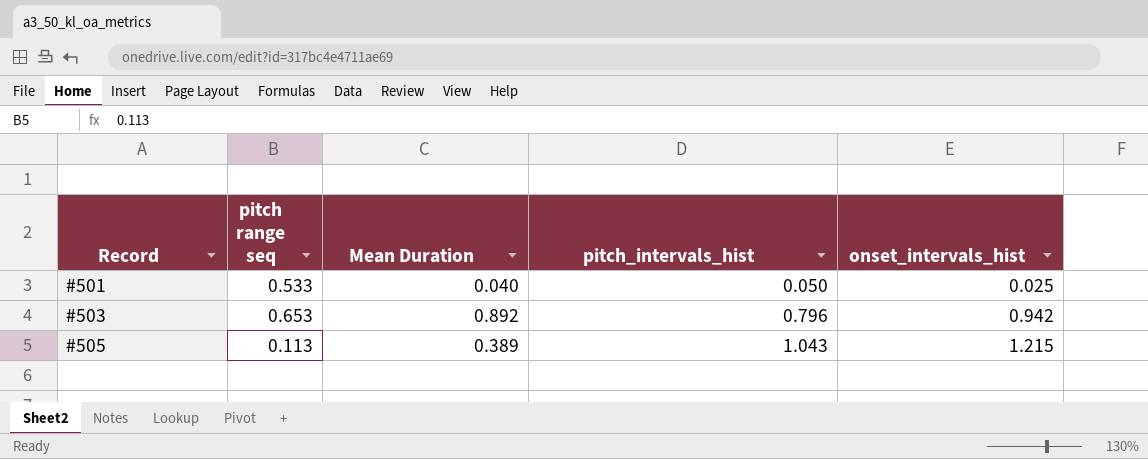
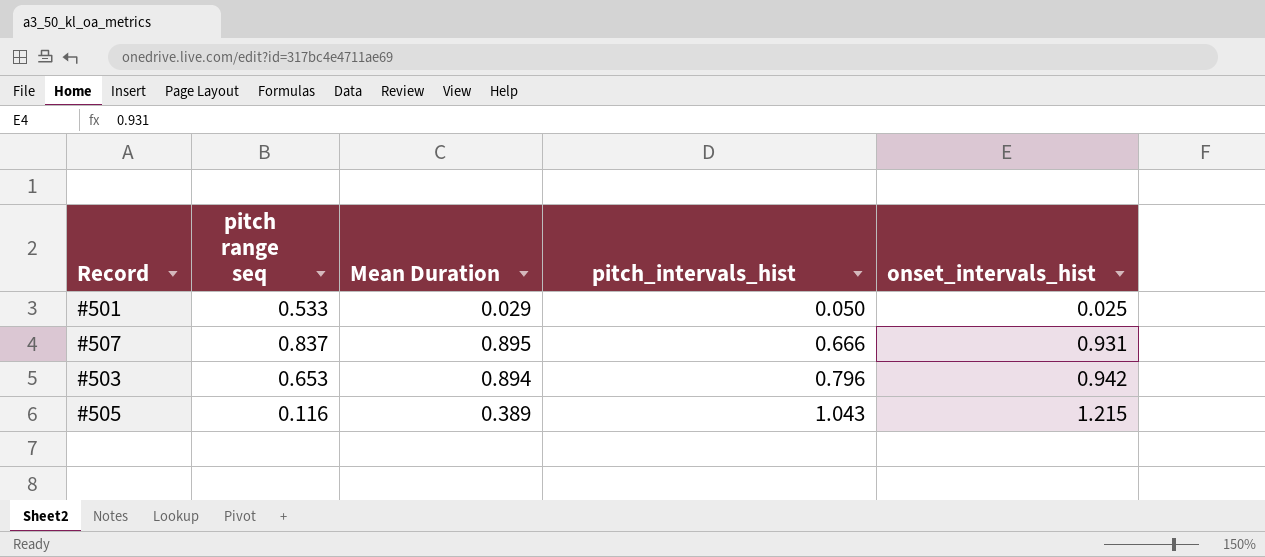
#501 | Mean Duration: 0.040 -> 0.029
row #507: none -> 0.837 | 0.895 | 0.666 | 0.931
#503 | Mean Duration: 0.892 -> 0.894
#505 | pitch range seq: 0.113 -> 0.116

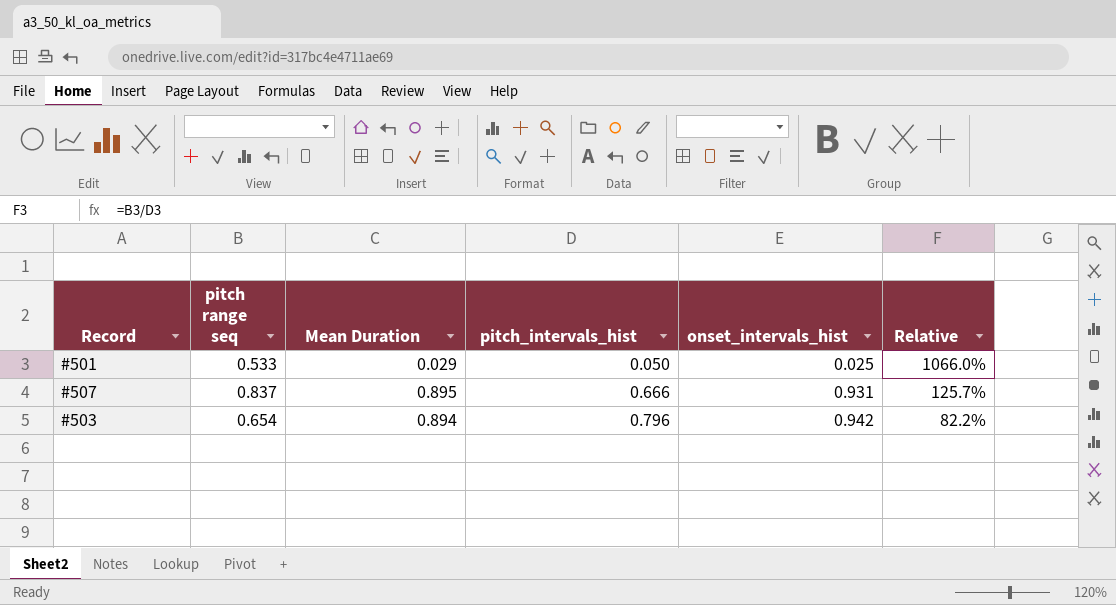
column Relative | formula: none -> [pitch range seq] / [pitch_intervals_hist]
row #505: 0.116 | 0.389 | 1.043 | 1.215 -> none
#503 | pitch range seq: 0.653 -> 0.654

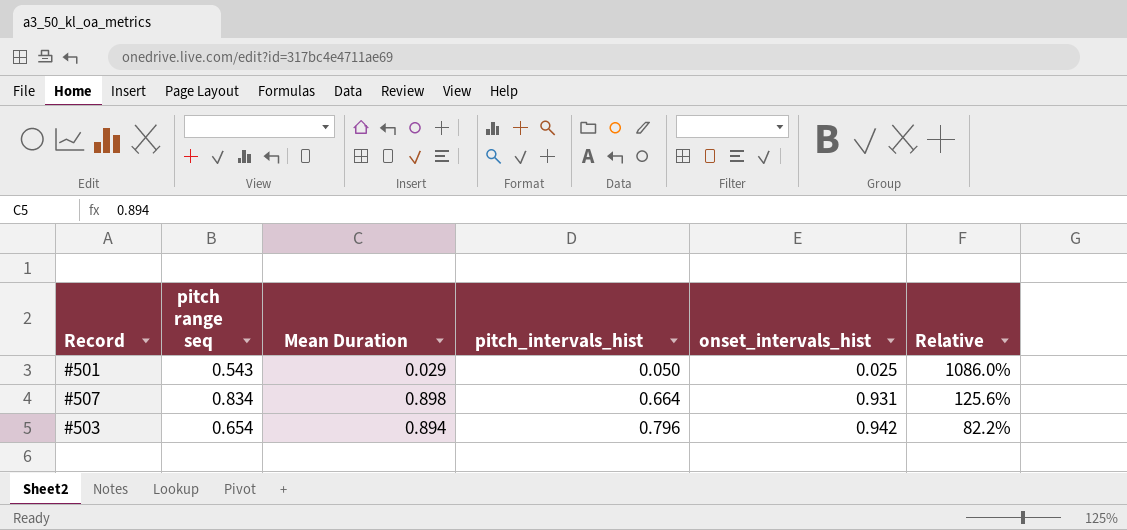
#501 | pitch range seq: 0.533 -> 0.543
#501 | Relative: 1066.0% -> 1086.0%
#507 | pitch range seq: 0.837 -> 0.834
#507 | Mean Duration: 0.895 -> 0.898
#507 | pitch_intervals_hist: 0.666 -> 0.664
#507 | Relative: 125.7% -> 125.6%

